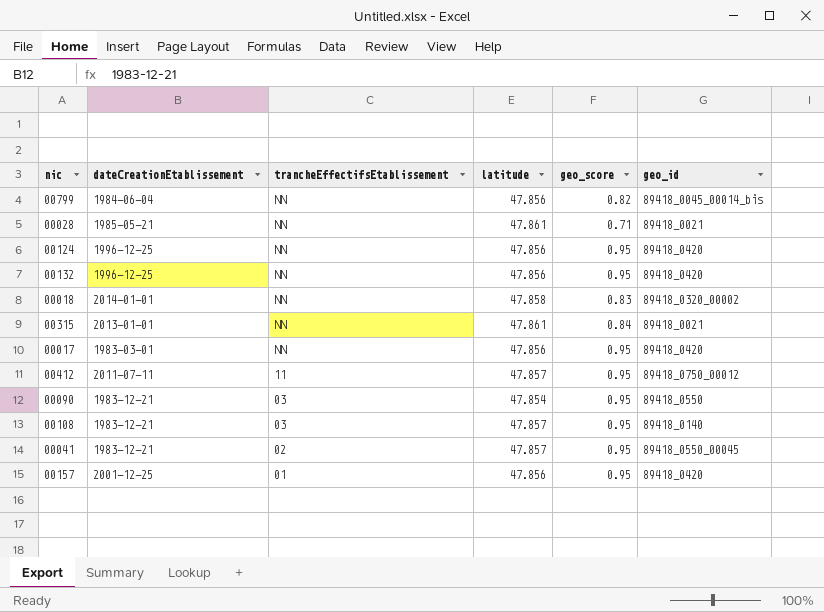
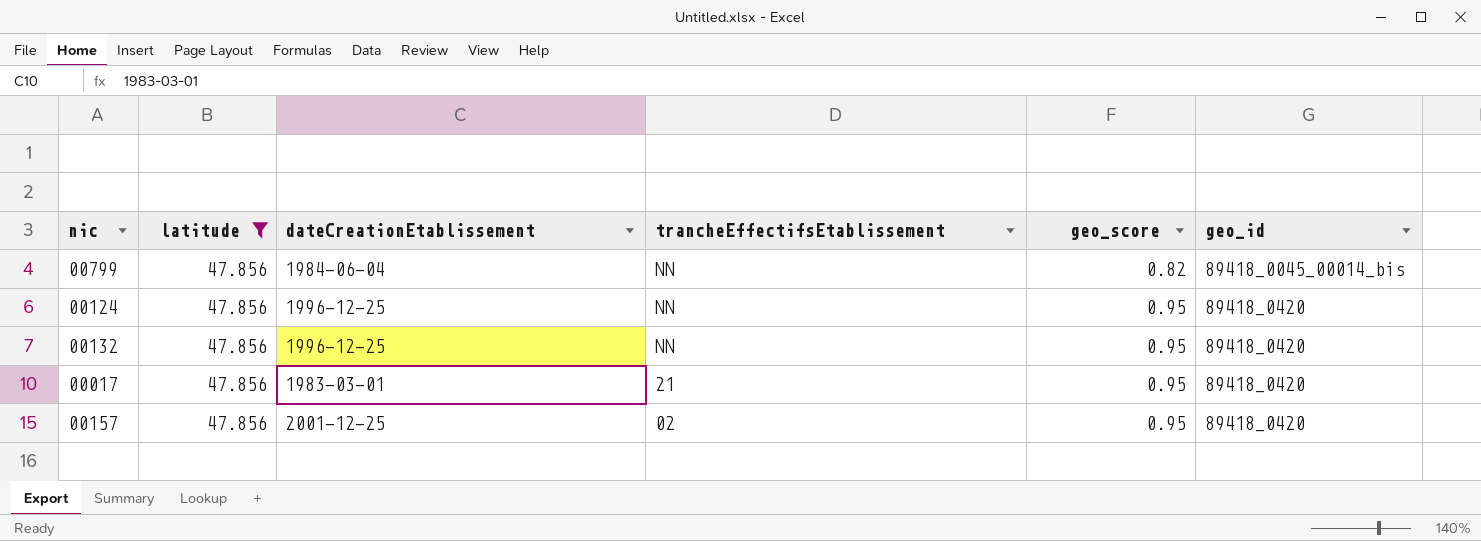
filter: none -> latitude = 47.856
column latitude | position: 4 -> 2
00017 | trancheEffectifsEtablissement: NN -> 21
00157 | trancheEffectifsEtablissement: 01 -> 02

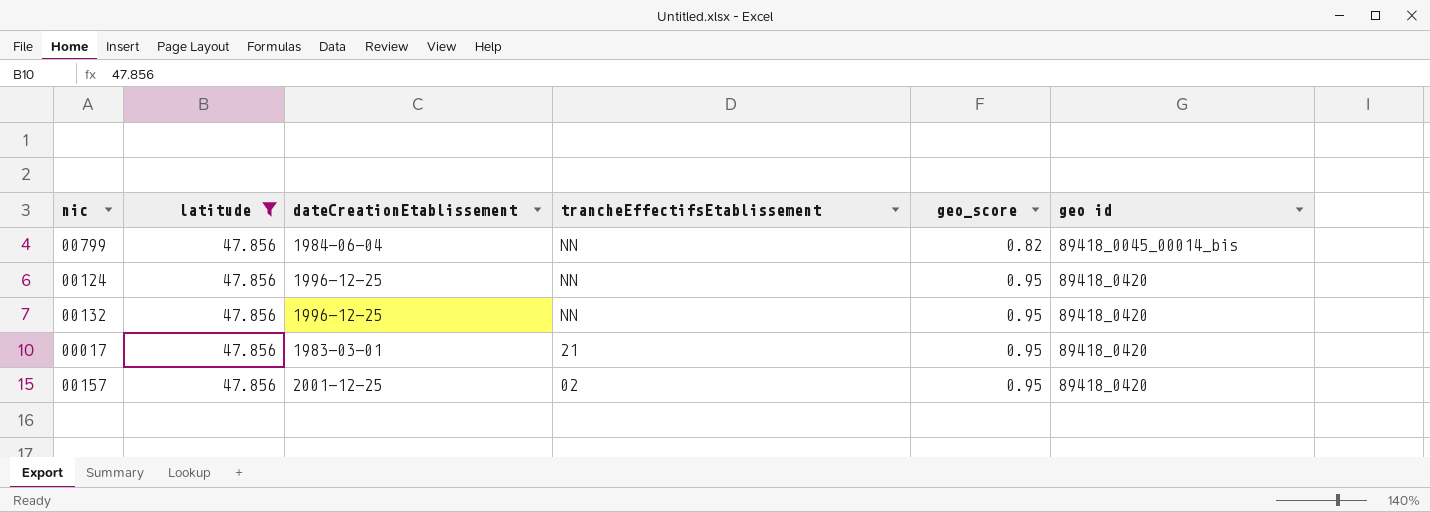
column name: geo_id -> geo id

